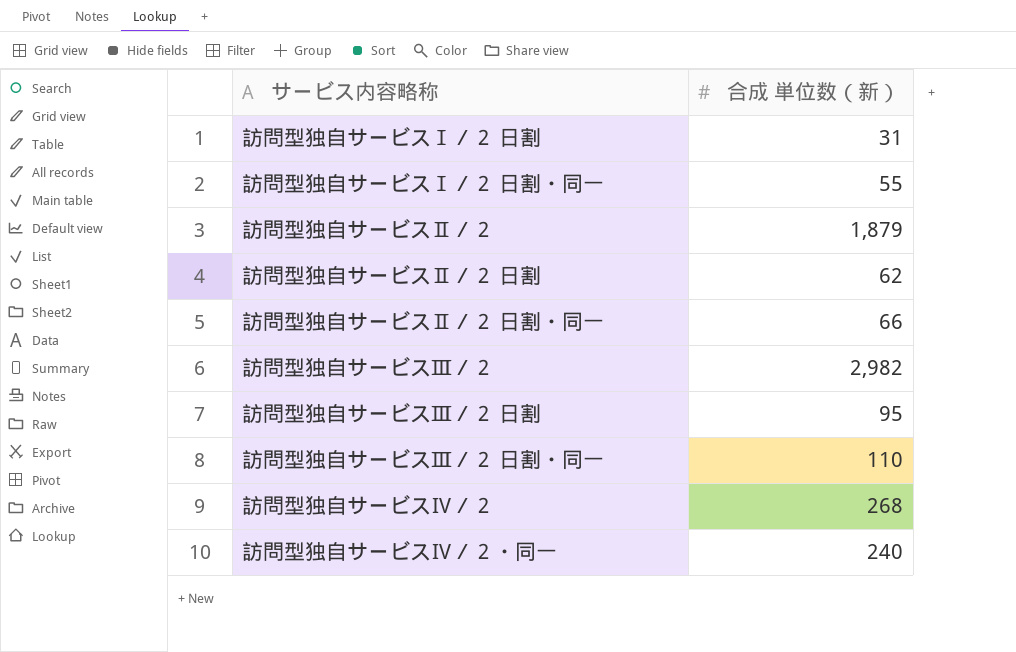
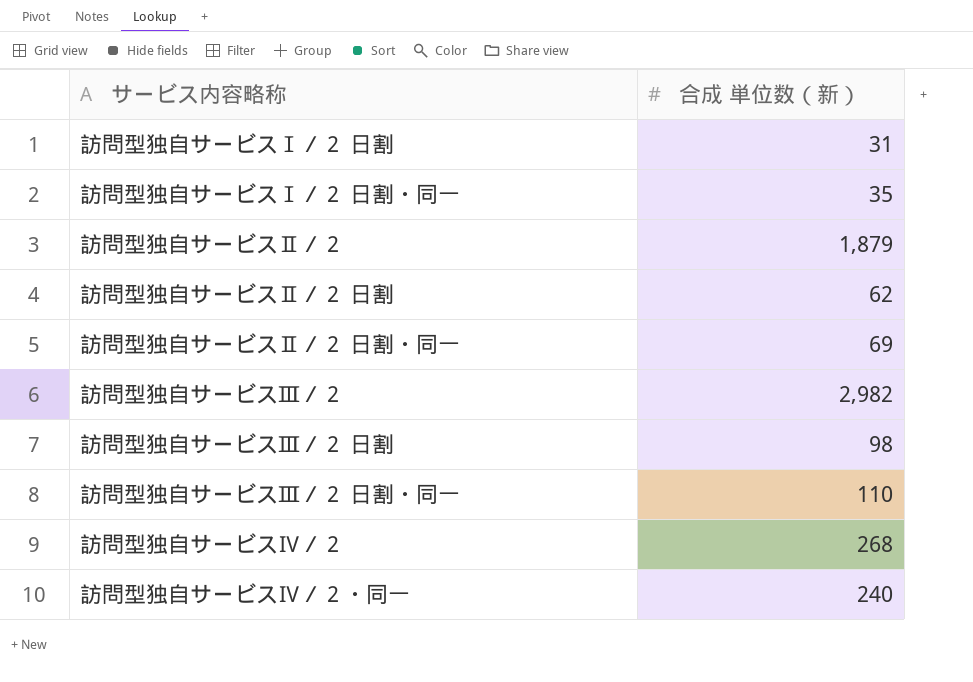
訪問型独自サービスⅠ／２ 日割・同一 | 合成 単位数（新）: 55 -> 35
訪問型独自サービスⅡ／２ 日割・同一 | 合成 単位数（新）: 66 -> 69
訪問型独自サービスⅢ／２ 日割 | 合成 単位数（新）: 95 -> 98

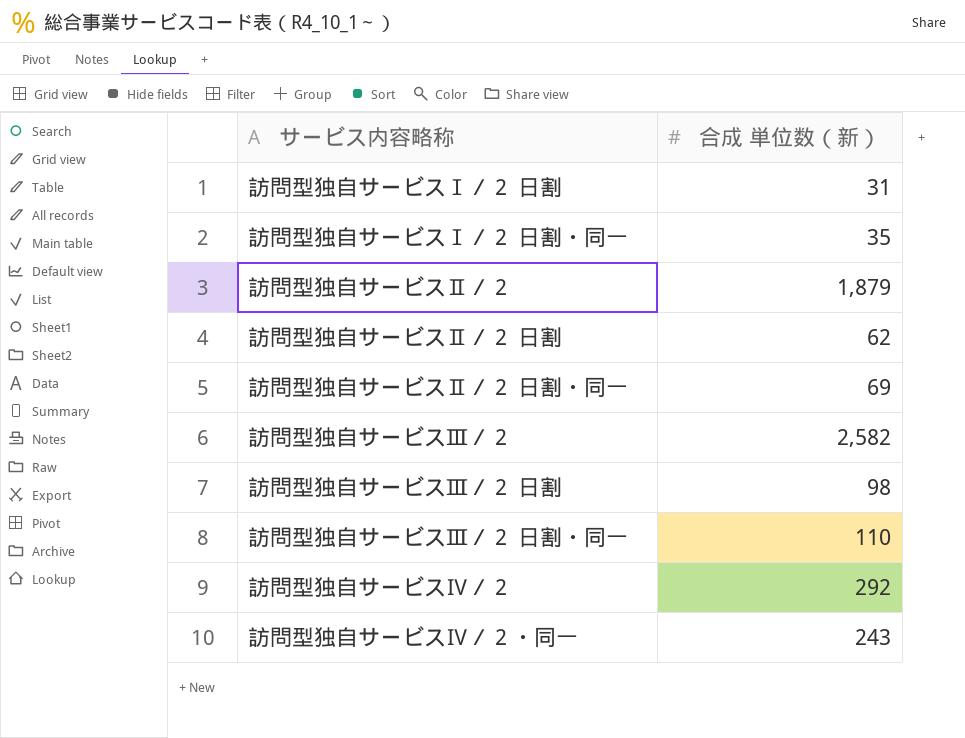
訪問型独自サービスⅢ／２ | 合成 単位数（新）: 2,982 -> 2,582
訪問型独自サービスⅣ／２ | 合成 単位数（新）: 268 -> 292
訪問型独自サービスⅣ／２・同一 | 合成 単位数（新）: 240 -> 243

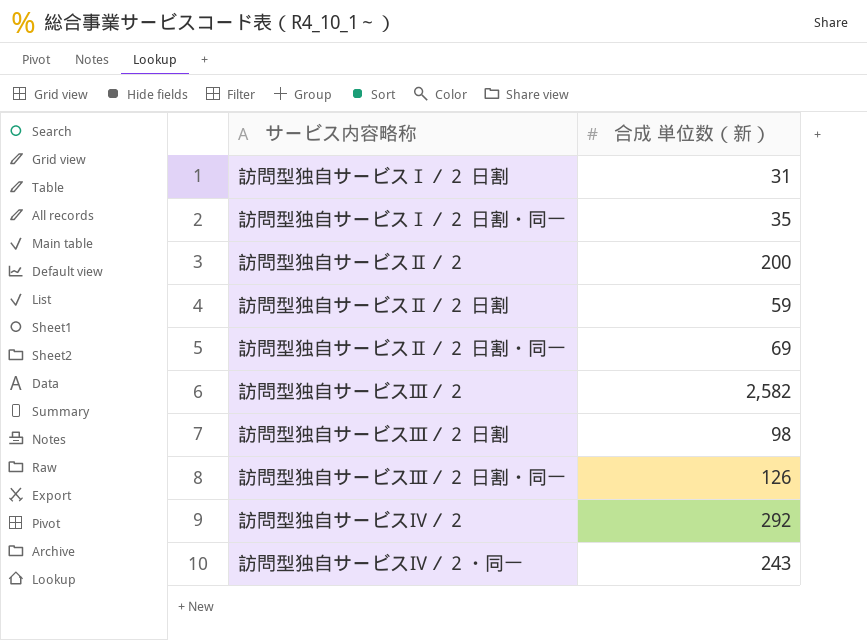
訪問型独自サービスⅡ／２ | 合成 単位数（新）: 1,879 -> 200
訪問型独自サービスⅡ／２ 日割 | 合成 単位数（新）: 62 -> 59
訪問型独自サービスⅢ／２ 日割・同一 | 合成 単位数（新）: 110 -> 126

